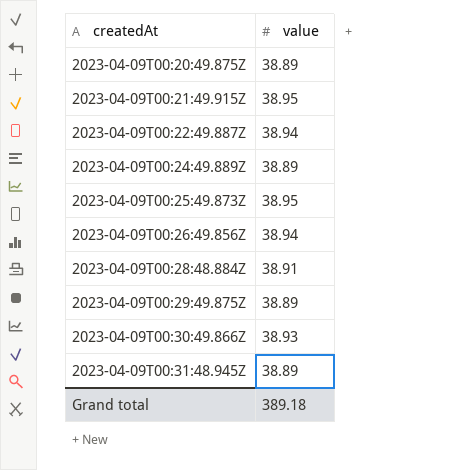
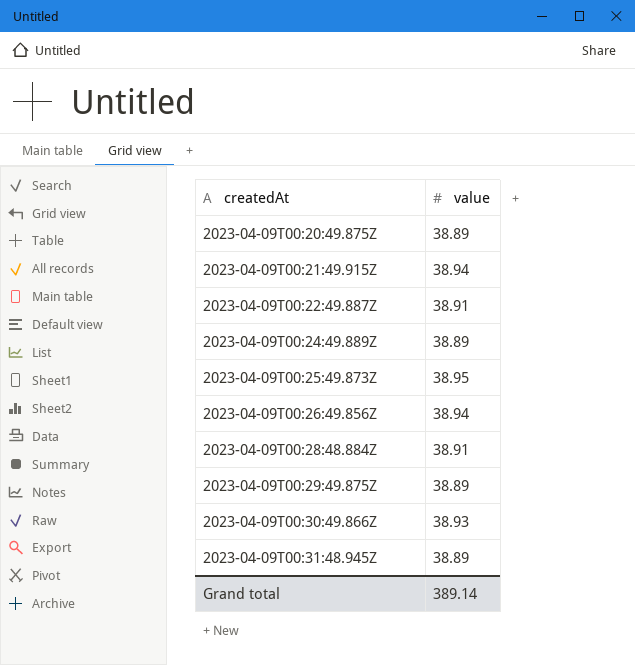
2023-04-09T00:21:49.915Z | value: 38.95 -> 38.94
2023-04-09T00:22:49.887Z | value: 38.94 -> 38.91
Grand total | value: 389.18 -> 389.14

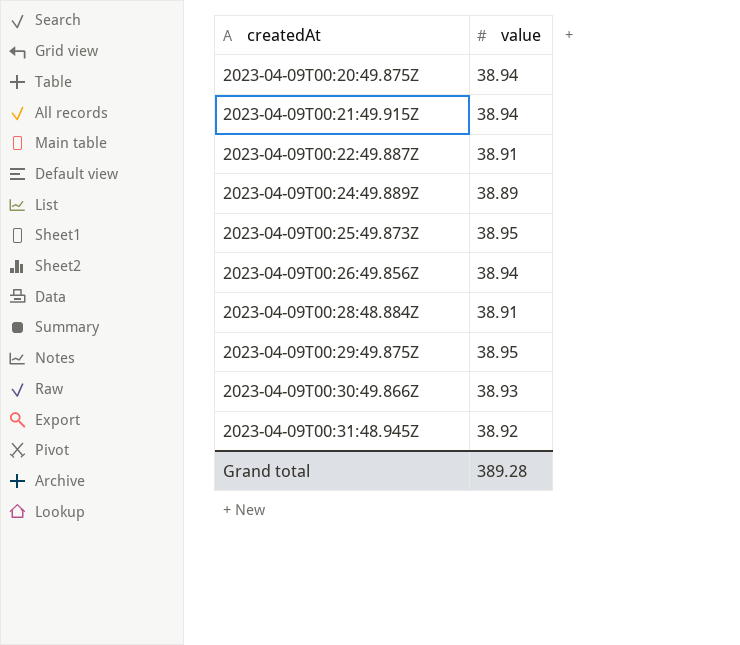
2023-04-09T00:20:49.875Z | value: 38.89 -> 38.94
2023-04-09T00:29:49.875Z | value: 38.89 -> 38.95
2023-04-09T00:31:48.945Z | value: 38.89 -> 38.92
Grand total | value: 389.14 -> 389.28

